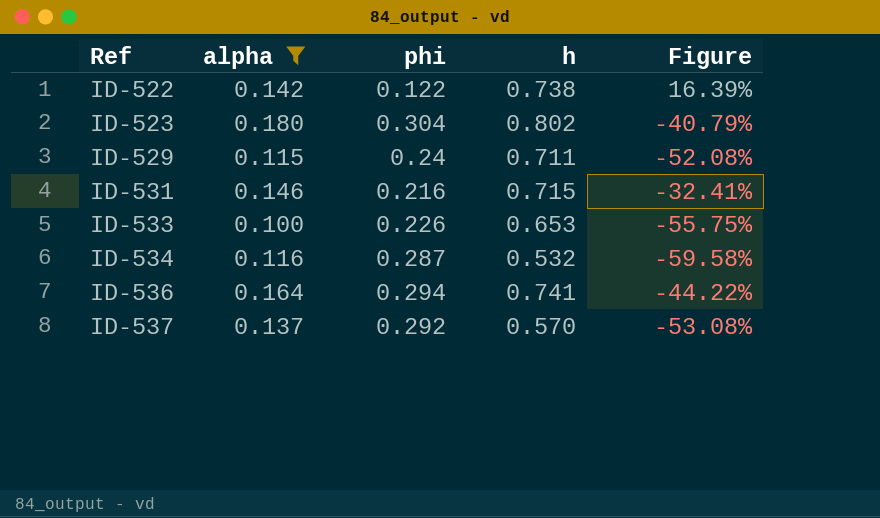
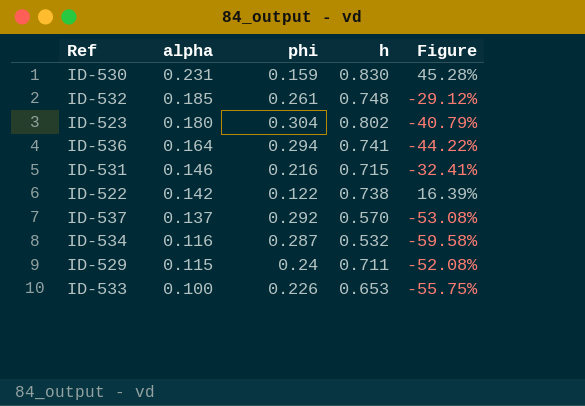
filter: alpha <= 0.180 -> none
row order: Ref ascending -> alpha descending

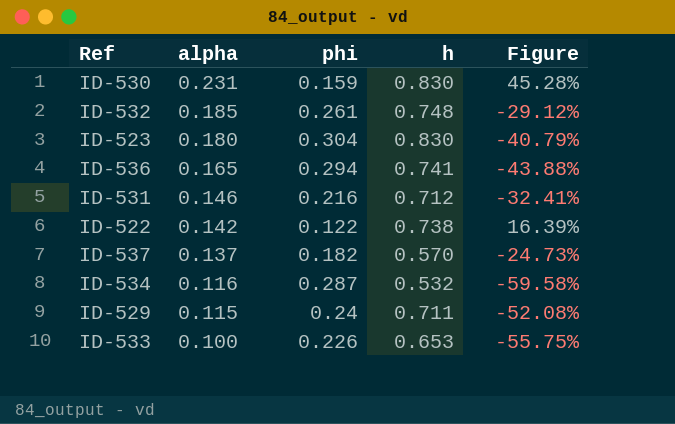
ID-523 | h: 0.802 -> 0.830
ID-536 | alpha: 0.164 -> 0.165
ID-536 | Figure: -44.22% -> -43.88%
ID-531 | h: 0.715 -> 0.712
ID-537 | phi: 0.292 -> 0.182
ID-537 | Figure: -53.08% -> -24.73%

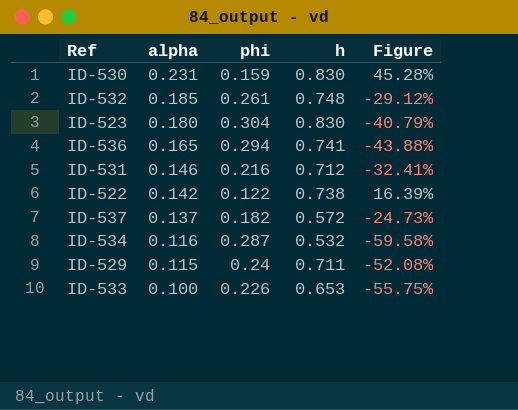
ID-537 | h: 0.570 -> 0.572

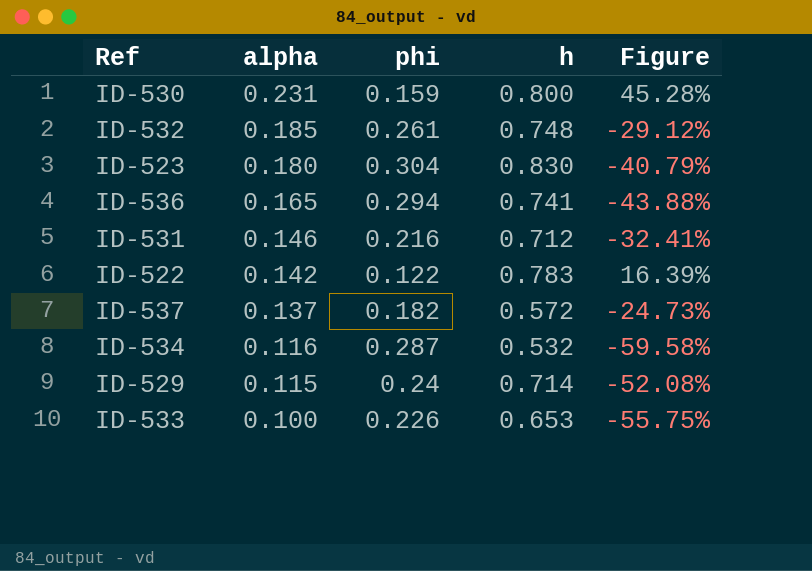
ID-530 | h: 0.830 -> 0.800
ID-522 | h: 0.738 -> 0.783
ID-529 | h: 0.711 -> 0.714

